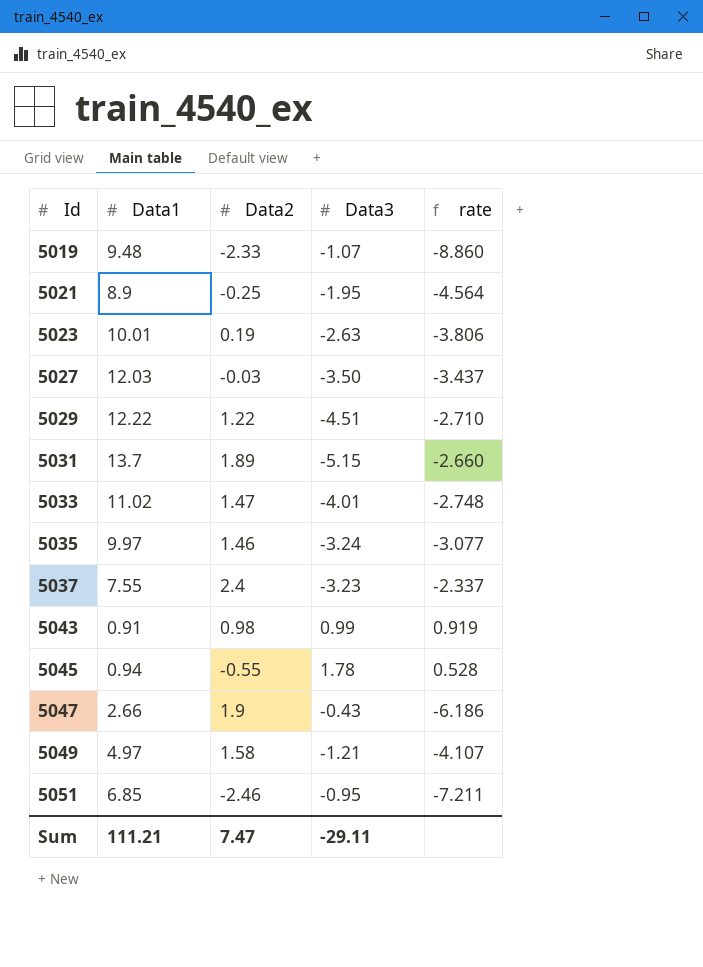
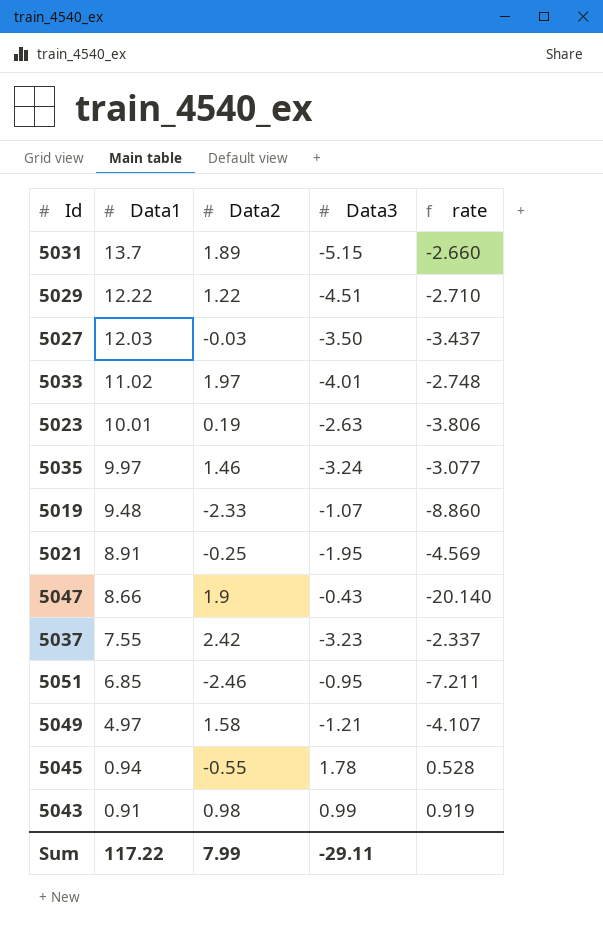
row order: Id ascending -> Data1 descending
5033 | Data2: 1.47 -> 1.97
5021 | Data1: 8.9 -> 8.91
5021 | rate: -4.564 -> -4.569
5047 | Data1: 2.66 -> 8.66
5047 | rate: -6.186 -> -20.140
5037 | Data2: 2.4 -> 2.42
Sum | Data1: 111.21 -> 117.22
Sum | Data2: 7.47 -> 7.99

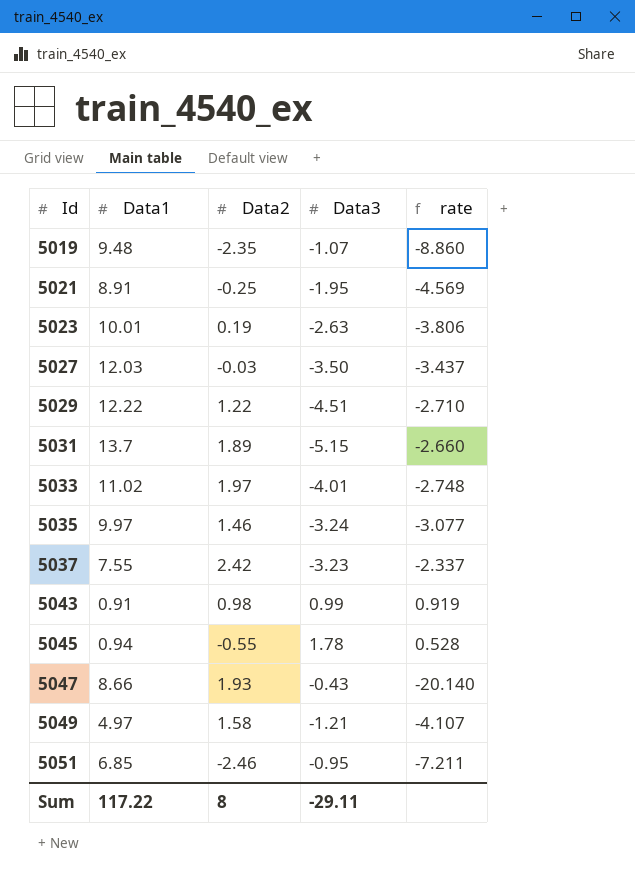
row order: Data1 descending -> Id ascending
5019 | Data2: -2.33 -> -2.35
5047 | Data2: 1.9 -> 1.93
Sum | Data2: 7.99 -> 8

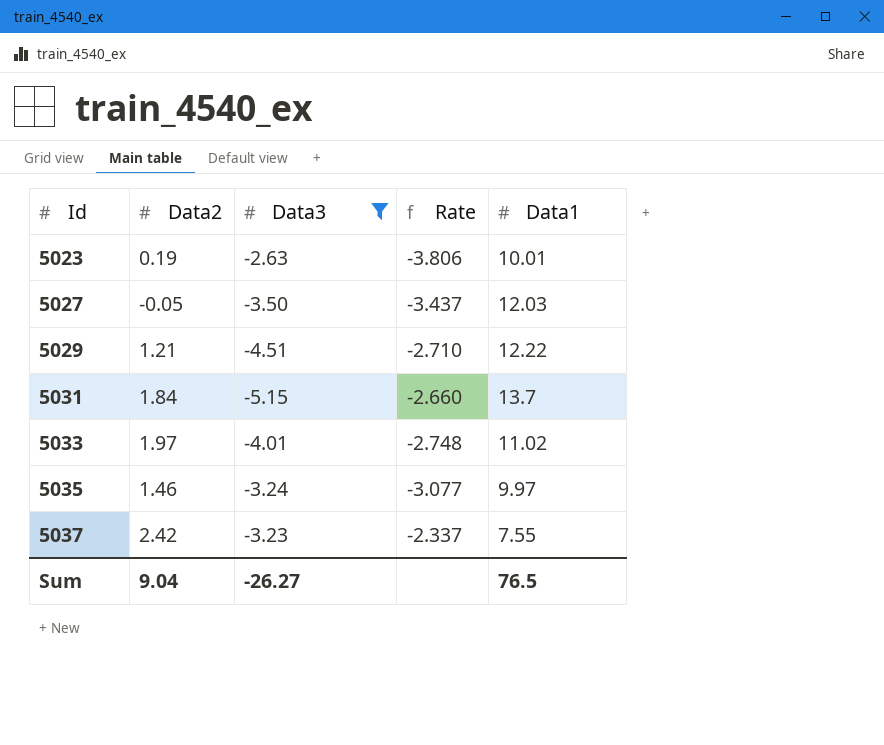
filter: none -> Data3 <= -2.63
column name: rate -> Rate
column Data1 | position: 2 -> 5
5027 | Data2: -0.03 -> -0.05
5029 | Data2: 1.22 -> 1.21
5031 | Data2: 1.89 -> 1.84
Sum | Data2: 8 -> 9.04
Sum | Data3: -29.11 -> -26.27
Sum | Data1: 117.22 -> 76.5

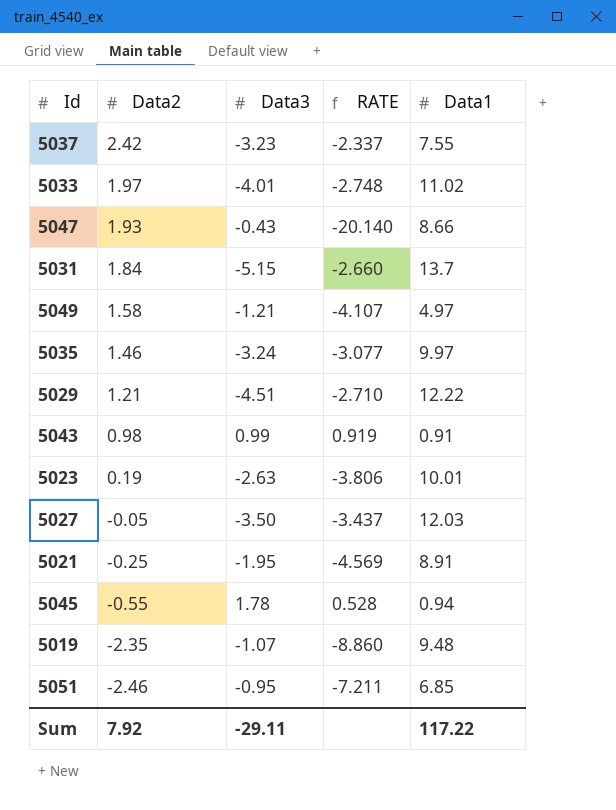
filter: Data3 <= -2.63 -> none
row order: Id ascending -> Data2 descending
column name: Rate -> RATE
Sum | Data2: 9.04 -> 7.92
Sum | Data3: -26.27 -> -29.11
Sum | Data1: 76.5 -> 117.22

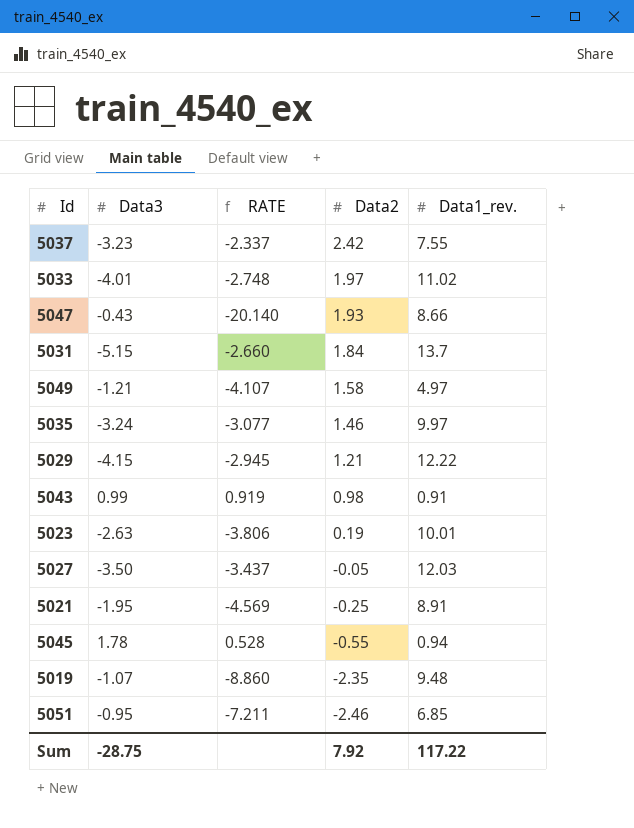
column Data2 | position: 2 -> 4
column name: Data1 -> Data1_rev.
5029 | Data3: -4.51 -> -4.15
5029 | RATE: -2.710 -> -2.945
Sum | Data3: -29.11 -> -28.75

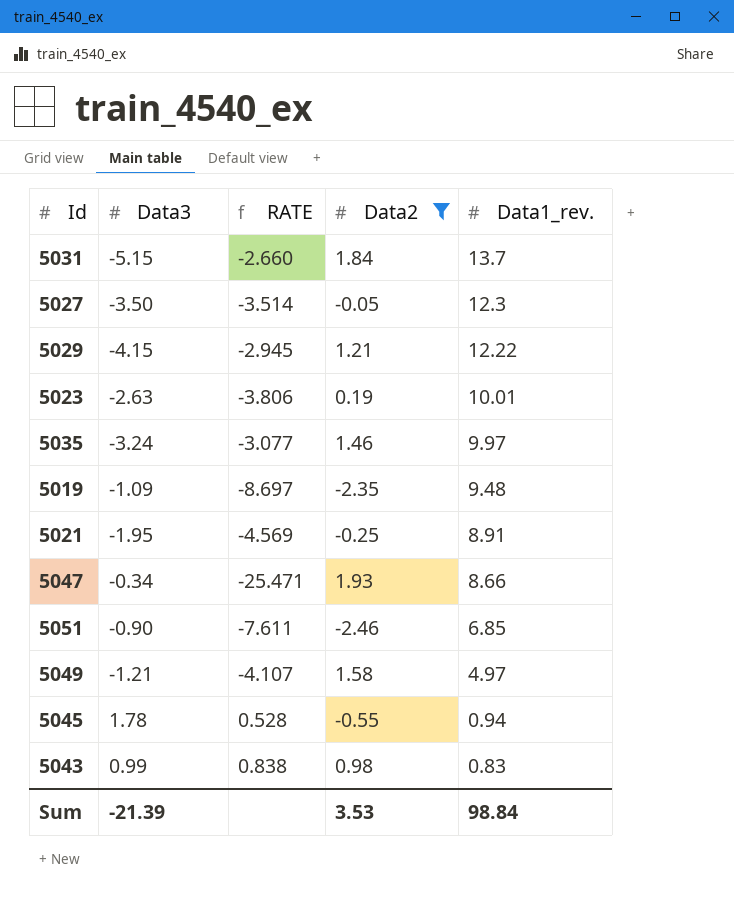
filter: none -> Data2 <= 1.93
row order: Data2 descending -> Data1_rev. descending
5027 | RATE: -3.437 -> -3.514
5027 | Data1_rev.: 12.03 -> 12.3
5019 | Data3: -1.07 -> -1.09
5019 | RATE: -8.860 -> -8.697
5047 | Data3: -0.43 -> -0.34
5047 | RATE: -20.140 -> -25.471
5051 | Data3: -0.95 -> -0.90
5051 | RATE: -7.211 -> -7.611
5043 | RATE: 0.919 -> 0.838
5043 | Data1_rev.: 0.91 -> 0.83
Sum | Data3: -28.75 -> -21.39
Sum | Data2: 7.92 -> 3.53
Sum | Data1_rev.: 117.22 -> 98.84

